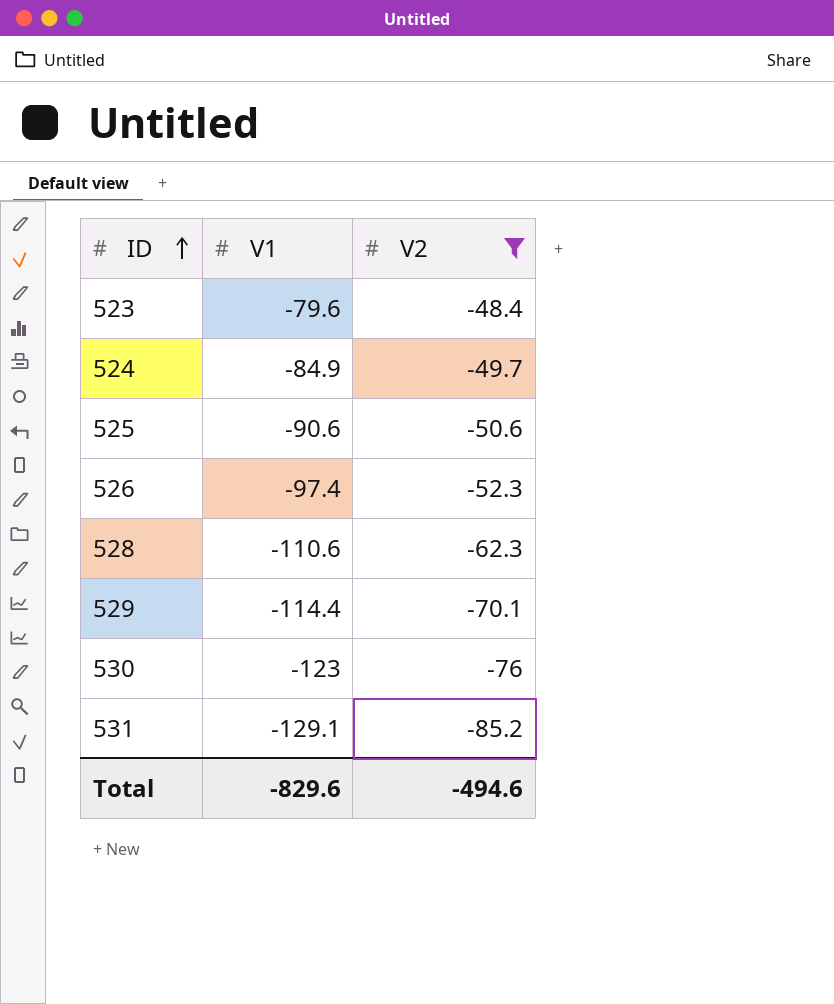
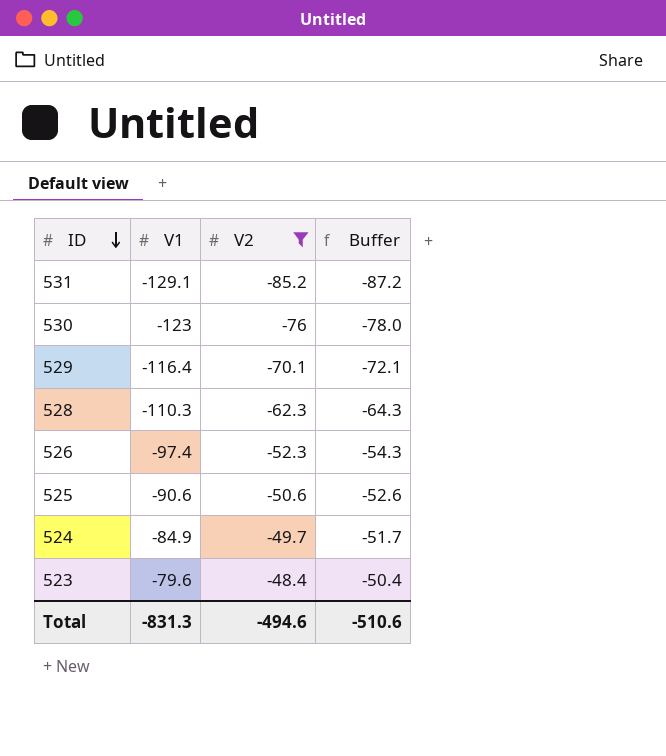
row order: ID ascending -> ID descending
column Buffer | formula: none -> [V2] - 2
529 | V1: -114.4 -> -116.4
528 | V1: -110.6 -> -110.3
Total | V1: -829.6 -> -831.3

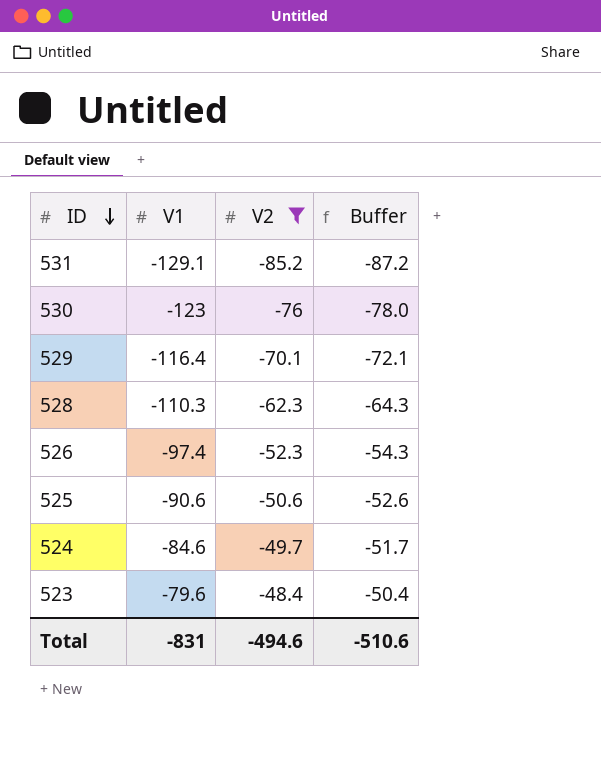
524 | V1: -84.9 -> -84.6
Total | V1: -831.3 -> -831

